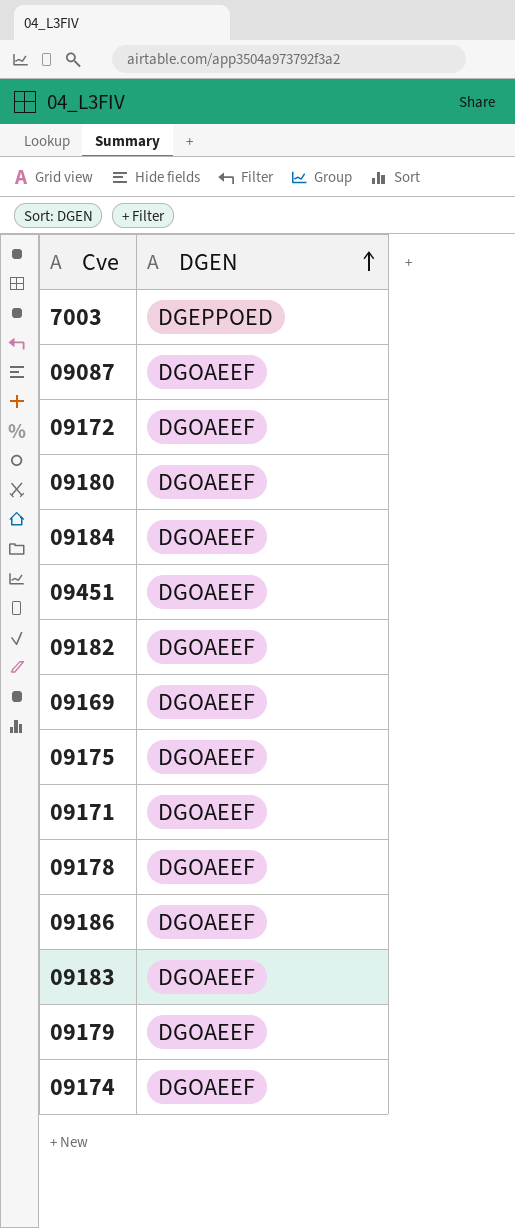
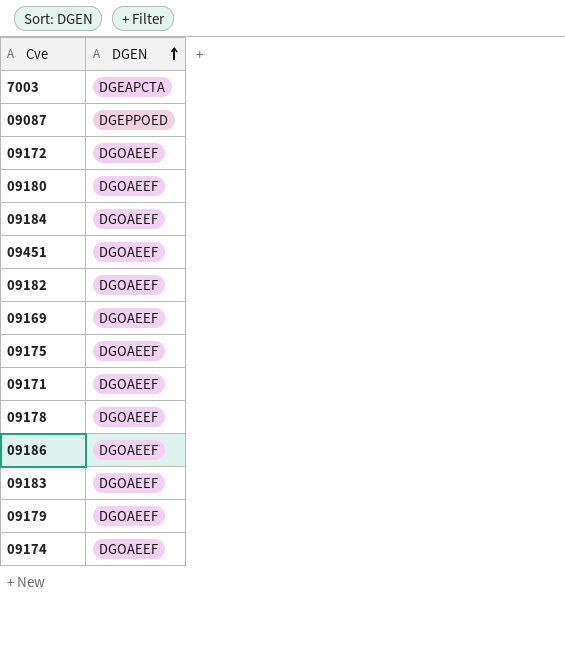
7003 | DGEN: DGEPPOED -> DGEAPCTA
09087 | DGEN: DGOAEEF -> DGEPPOED

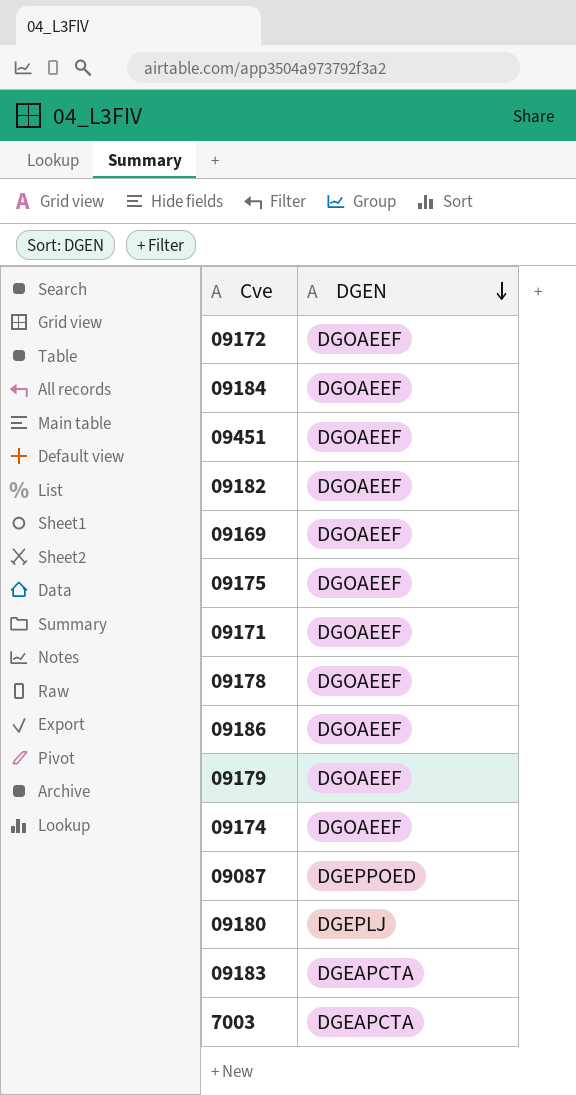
row order: DGEN ascending -> DGEN descending
09180 | DGEN: DGOAEEF -> DGEPLJ
09183 | DGEN: DGOAEEF -> DGEAPCTA

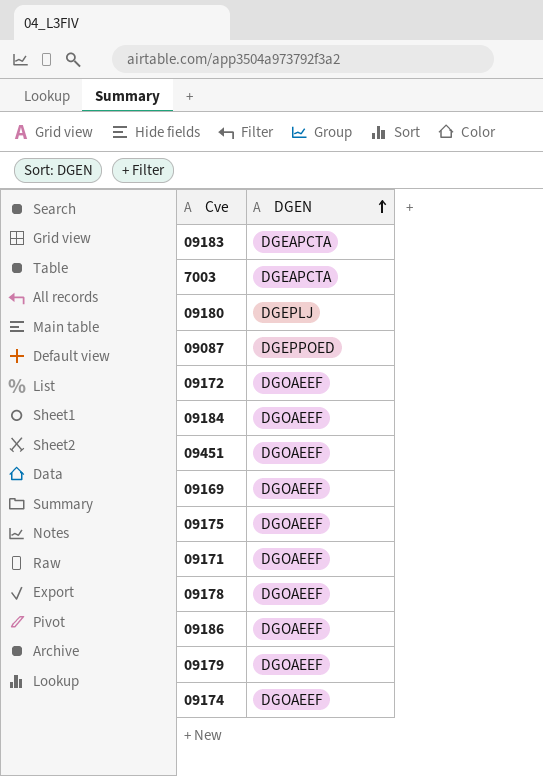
row order: DGEN descending -> DGEN ascending
row 09182: DGOAEEF -> none

